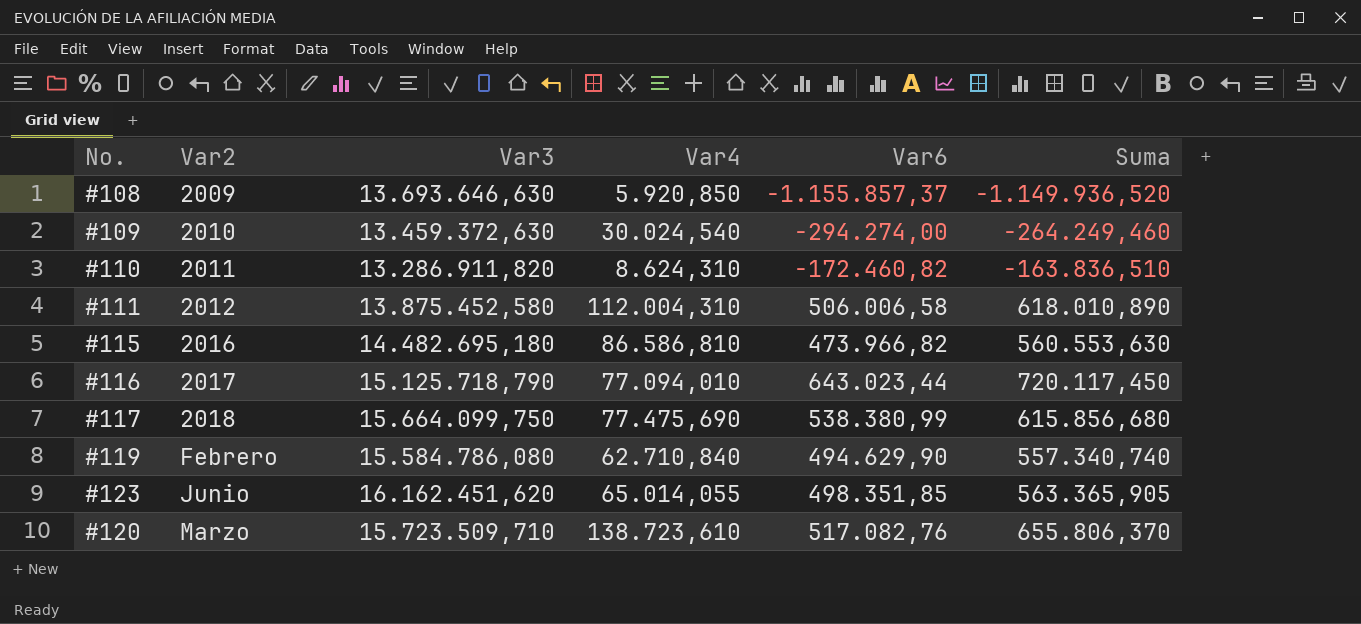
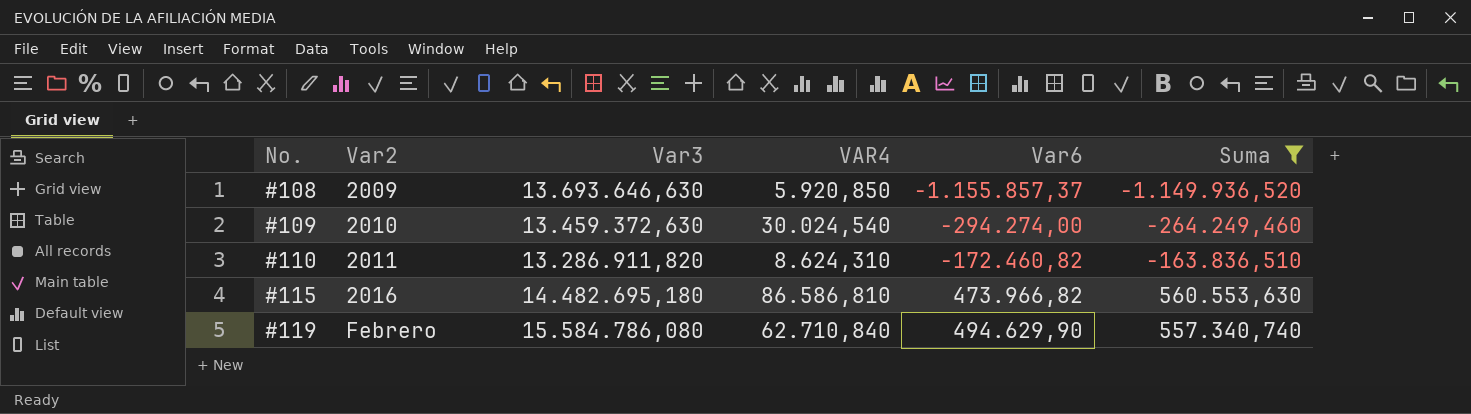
filter: none -> Suma <= 560.553,630
column name: Var4 -> VAR4

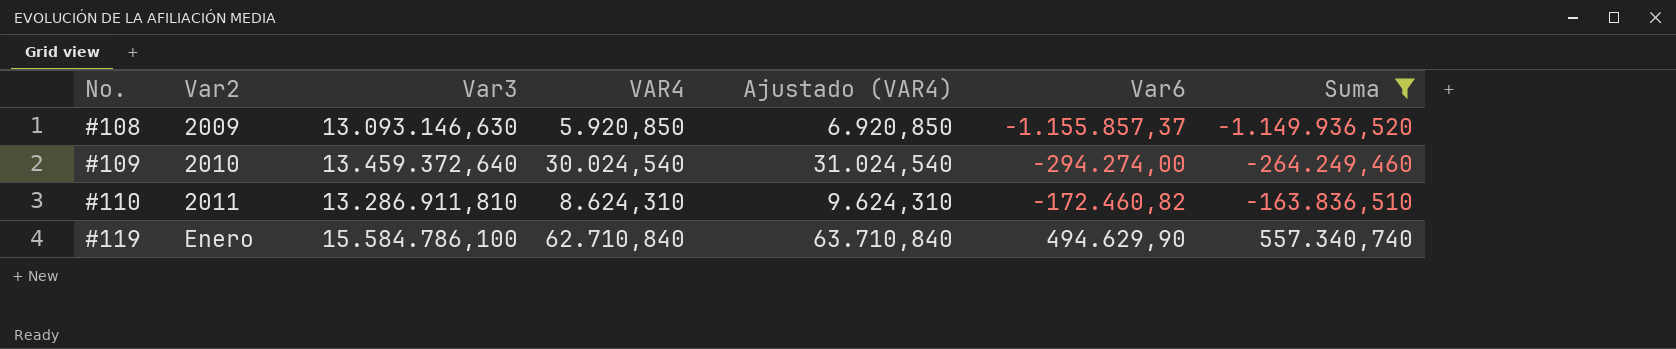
column Ajustado (VAR4) | formula: none -> [VAR4] + 1000
row #115: 2016 | 14.482.695,180 | 86.586,810 | 473.966,82 | 560.553,630 -> none
#108 | Var3: 13.693.646,630 -> 13.093.146,630
#109 | Var3: 13.459.372,630 -> 13.459.372,640
#110 | Var3: 13.286.911,820 -> 13.286.911,810
#119 | Var2: Febrero -> Enero
#119 | Var3: 15.584.786,080 -> 15.584.786,100

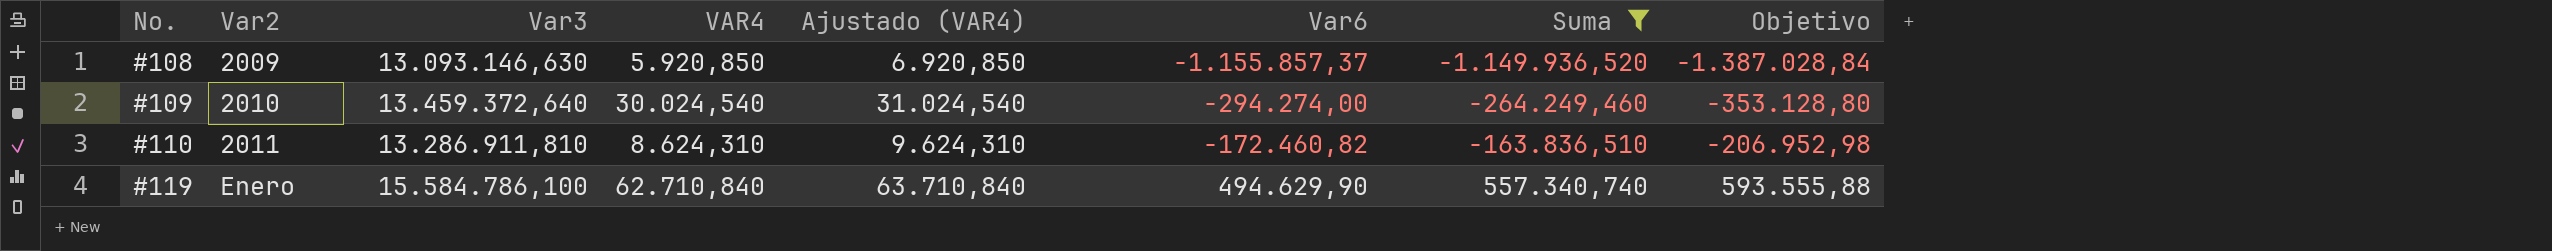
column Objetivo | formula: none -> [Var6] * 1,2

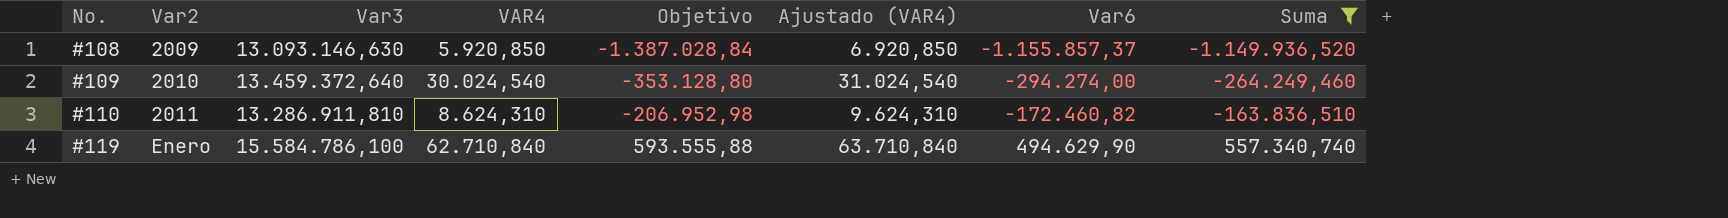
column Objetivo | position: 8 -> 5

